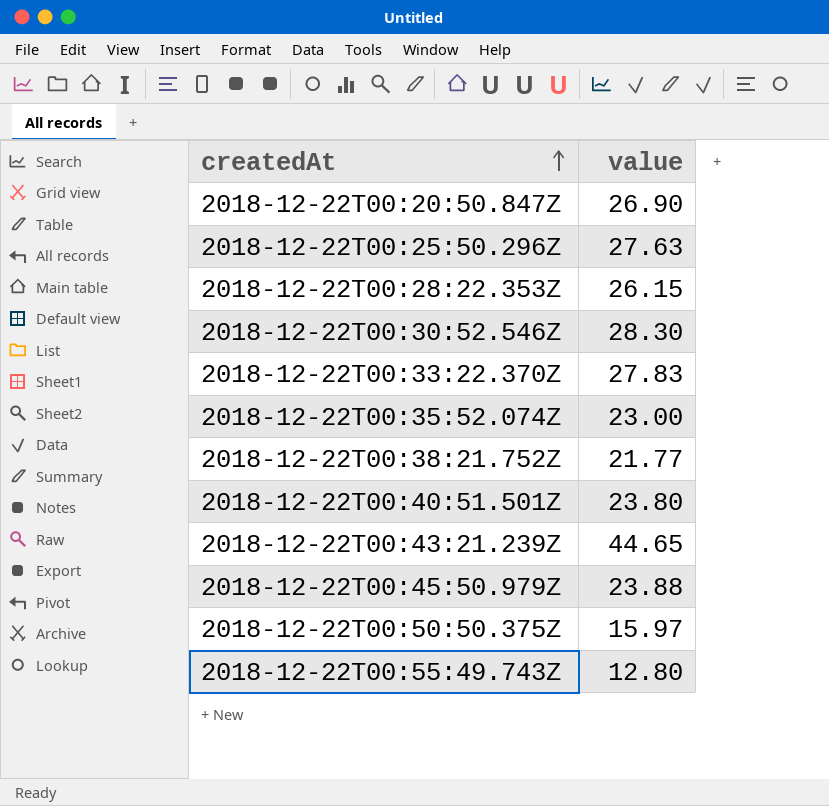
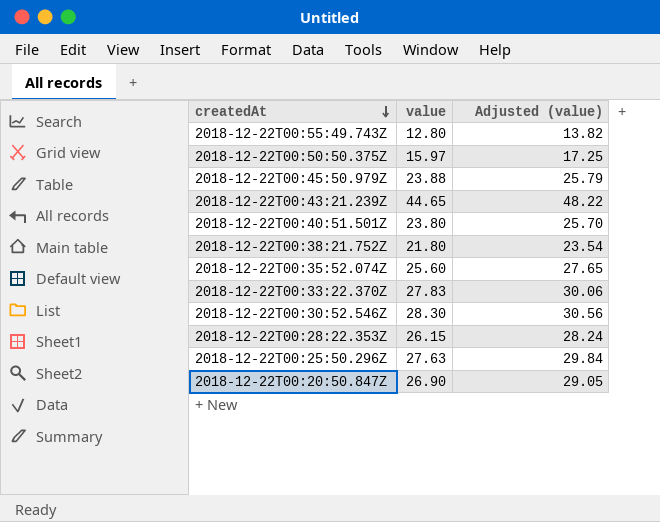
row order: createdAt ascending -> createdAt descending
column Adjusted (value) | formula: none -> [value] * 1.08
2018-12-22T00:38:21.752Z | value: 21.77 -> 21.80
2018-12-22T00:35:52.074Z | value: 23.00 -> 25.60

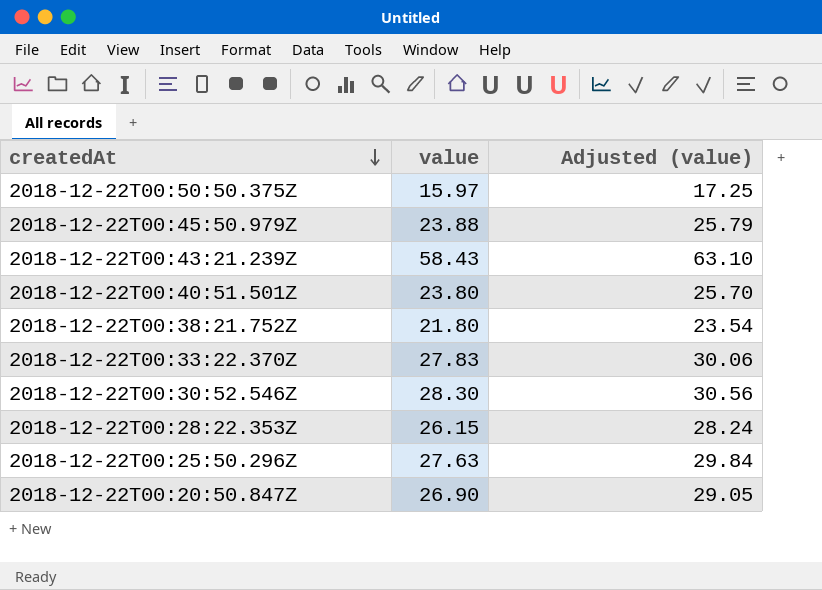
row 2018-12-22T00:55:49.743Z: 12.80 | 13.82 -> none
row 2018-12-22T00:35:52.074Z: 25.60 | 27.65 -> none
2018-12-22T00:43:21.239Z | value: 44.65 -> 58.43
2018-12-22T00:43:21.239Z | Adjusted (value): 48.22 -> 63.10

